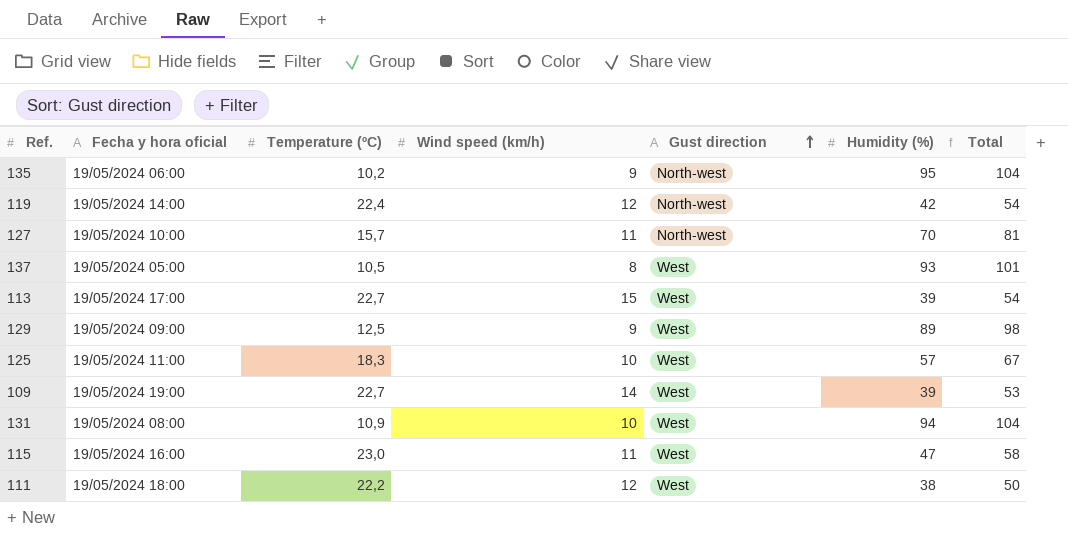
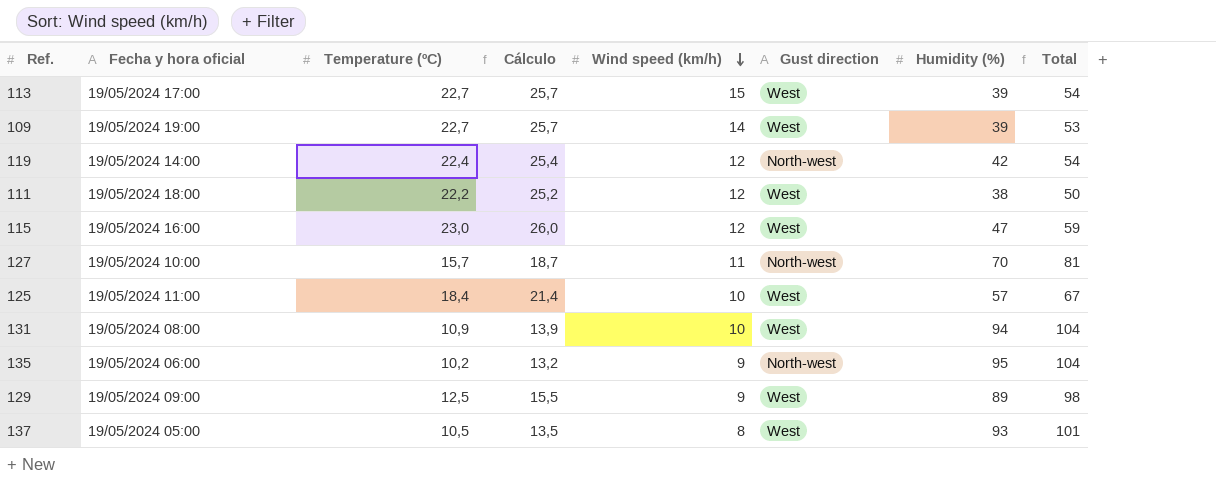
row order: Gust direction ascending -> Wind speed (km/h) descending
column Cálculo | formula: none -> [Temperature (ºC)] + 3
115 | Wind speed (km/h): 11 -> 12
115 | Total: 58 -> 59
125 | Temperature (ºC): 18,3 -> 18,4

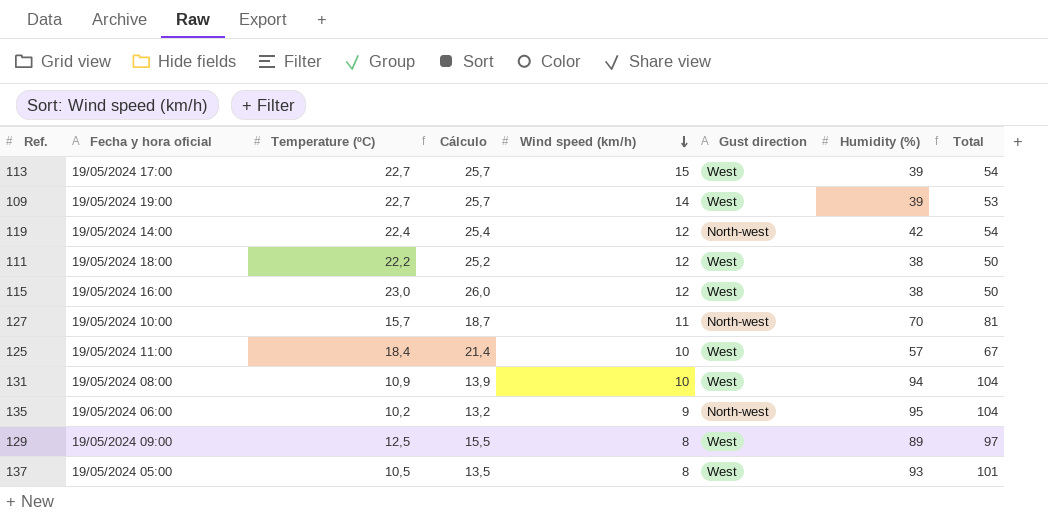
115 | Humidity (%): 47 -> 38
115 | Total: 59 -> 50
129 | Wind speed (km/h): 9 -> 8
129 | Total: 98 -> 97

